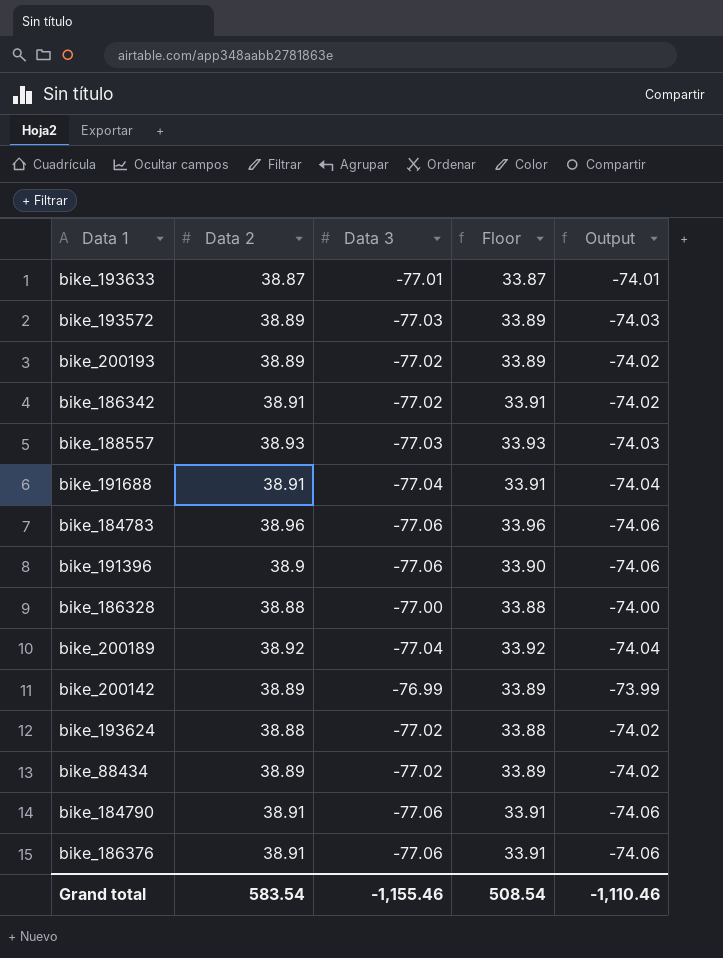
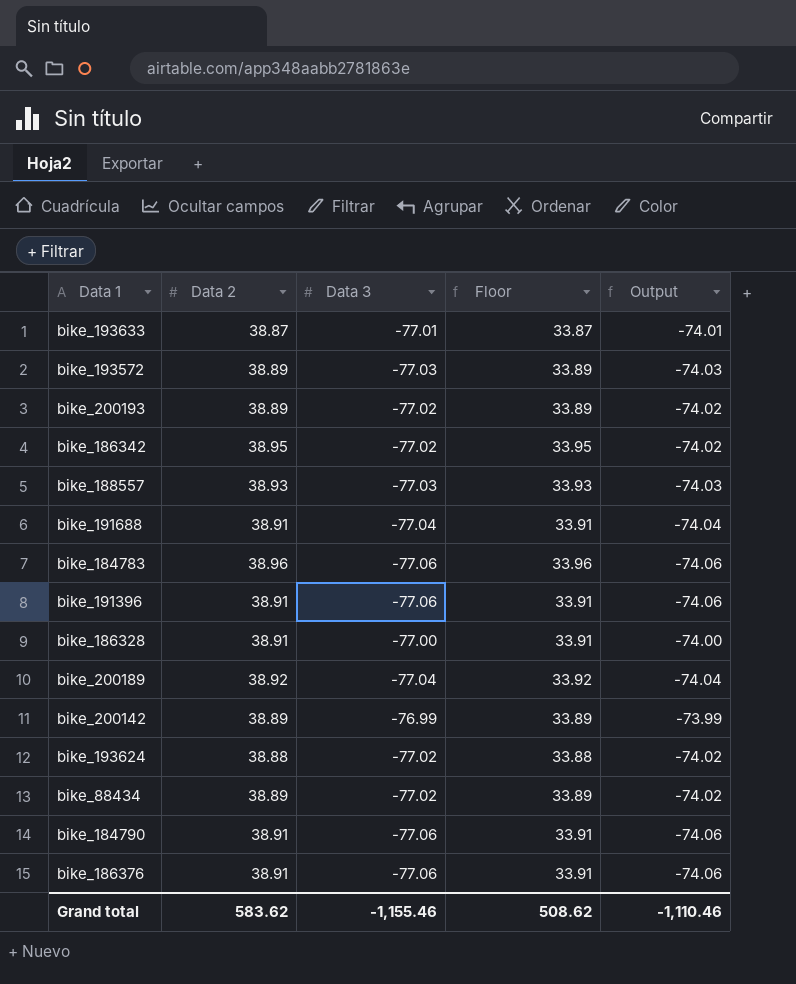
bike_186342 | Data 2: 38.91 -> 38.95
bike_186342 | Floor: 33.91 -> 33.95
bike_191396 | Data 2: 38.9 -> 38.91
bike_191396 | Floor: 33.90 -> 33.91
bike_186328 | Data 2: 38.88 -> 38.91
bike_186328 | Floor: 33.88 -> 33.91
Grand total | Data 2: 583.54 -> 583.62
Grand total | Floor: 508.54 -> 508.62

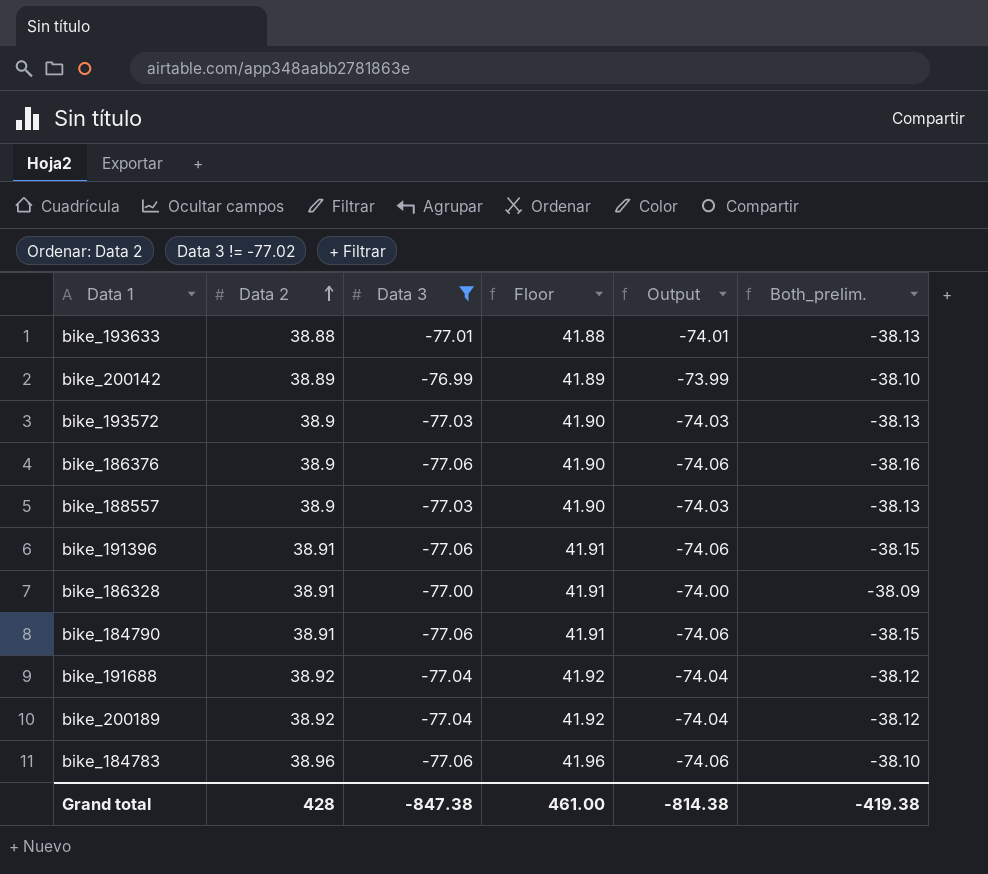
filter: none -> Data 3 != -77.02
row order: none -> Data 2 ascending
column Floor | formula: [Data 2] - 5 -> [Data 2] + 3
column Both_prelim. | formula: none -> [Data 2] + [Data 3]
bike_193633 | Data 2: 38.87 -> 38.88
bike_193572 | Data 2: 38.89 -> 38.9
bike_186376 | Data 2: 38.91 -> 38.9
bike_188557 | Data 2: 38.93 -> 38.9
bike_191688 | Data 2: 38.91 -> 38.92
Grand total | Data 2: 583.62 -> 428
Grand total | Data 3: -1,155.46 -> -847.38
Grand total | Floor: 508.62 -> 461.00
Grand total | Output: -1,110.46 -> -814.38

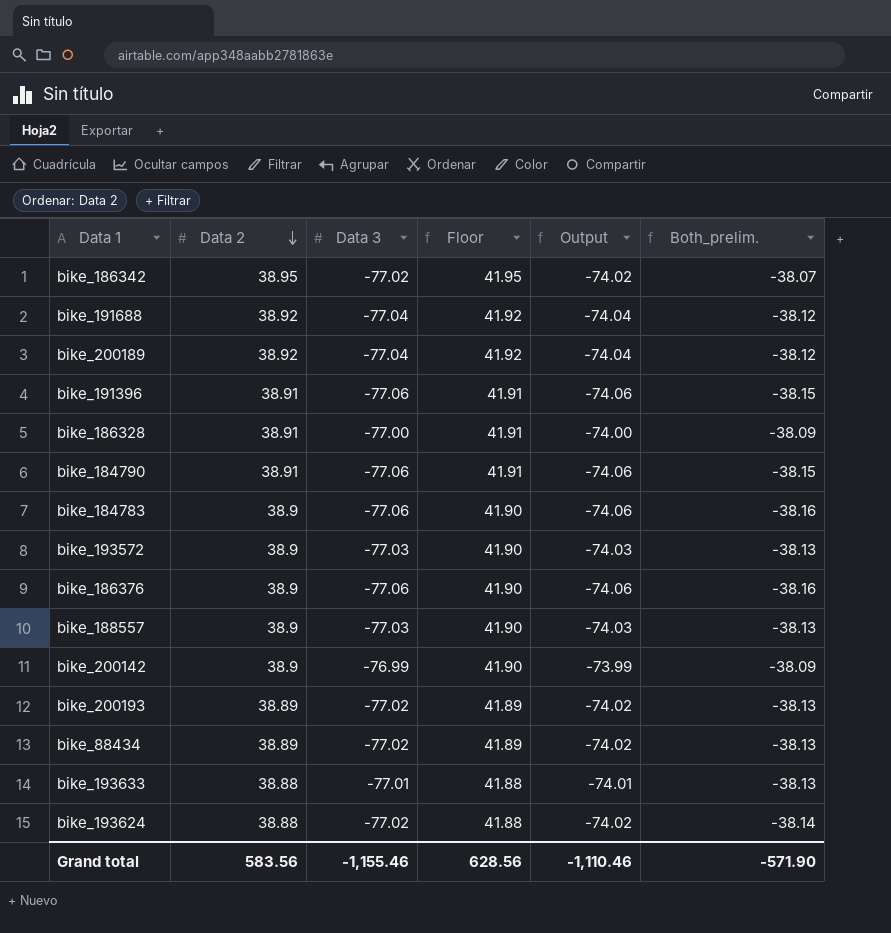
filter: Data 3 != -77.02 -> none
row order: Data 2 ascending -> Data 2 descending
bike_184783 | Data 2: 38.96 -> 38.9
bike_184783 | Floor: 41.96 -> 41.90
bike_184783 | Both_prelim.: -38.10 -> -38.16
bike_200142 | Data 2: 38.89 -> 38.9
bike_200142 | Floor: 41.89 -> 41.90
bike_200142 | Both_prelim.: -38.10 -> -38.09
Grand total | Data 2: 428 -> 583.56
Grand total | Data 3: -847.38 -> -1,155.46
Grand total | Floor: 461.00 -> 628.56
Grand total | Output: -814.38 -> -1,110.46
Grand total | Both_prelim.: -419.38 -> -571.90

